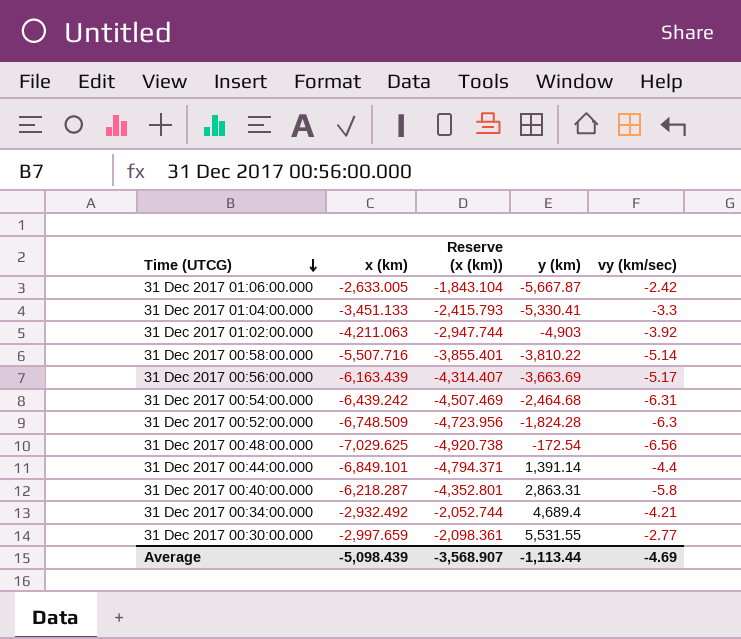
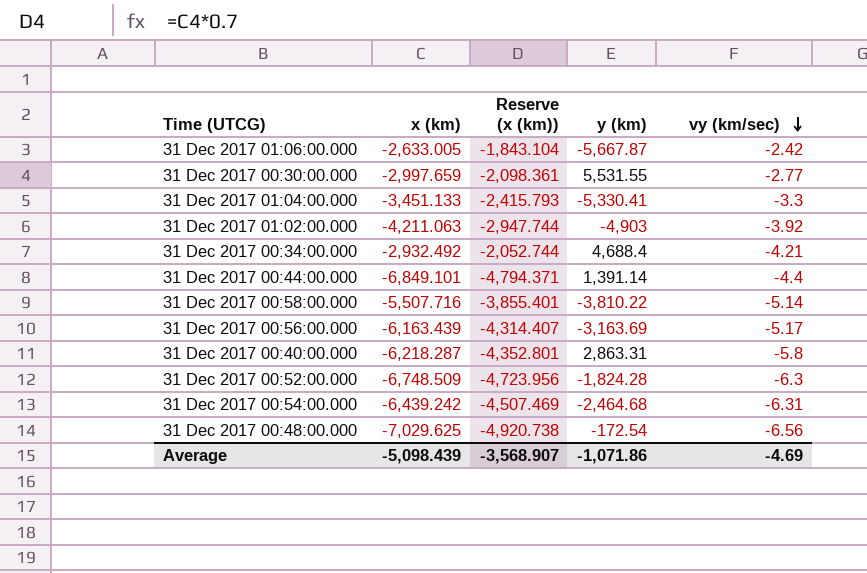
row order: Time (UTCG) descending -> vy (km/sec) descending
31 Dec 2017 00:34:00.000 | y (km): 4,689.4 -> 4,688.4
31 Dec 2017 00:56:00.000 | y (km): -3,663.69 -> -3,163.69
Average | y (km): -1,113.44 -> -1,071.86

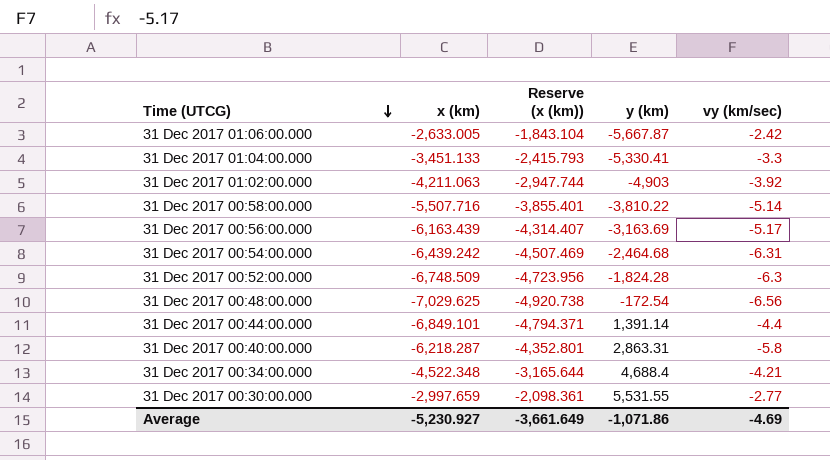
row order: vy (km/sec) descending -> Time (UTCG) descending
31 Dec 2017 00:34:00.000 | x (km): -2,932.492 -> -4,522.348
31 Dec 2017 00:34:00.000 | Reserve (x (km)): -2,052.744 -> -3,165.644
Average | x (km): -5,098.439 -> -5,230.927
Average | Reserve (x (km)): -3,568.907 -> -3,661.649

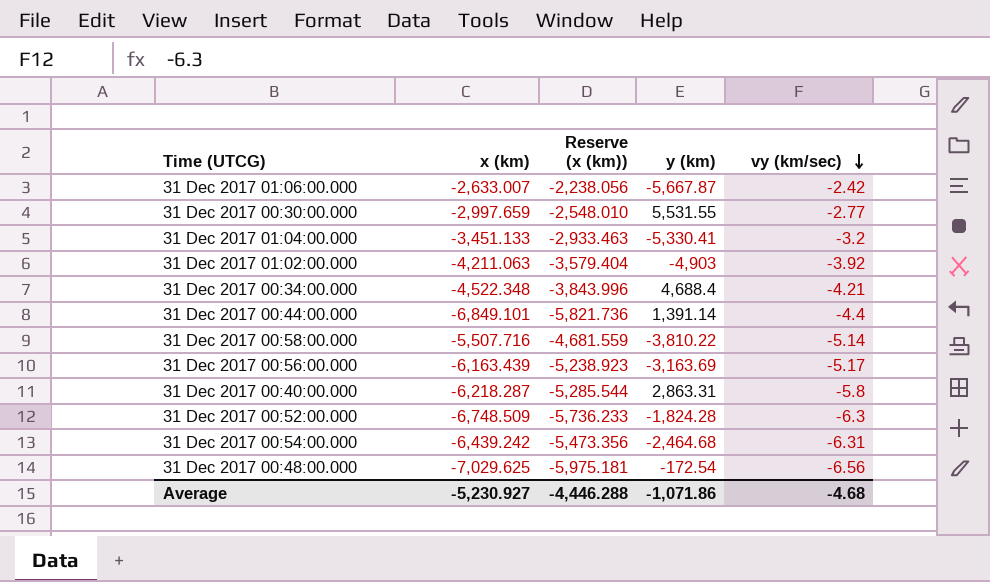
row order: Time (UTCG) descending -> vy (km/sec) descending
column Reserve (x (km)) | formula: [x (km)] * 0.7 -> [x (km)] * 0.85
31 Dec 2017 01:06:00.000 | x (km): -2,633.005 -> -2,633.007
31 Dec 2017 01:04:00.000 | vy (km/sec): -3.3 -> -3.2
Average | Reserve (x (km)): -3,661.649 -> -4,446.288
Average | vy (km/sec): -4.69 -> -4.68

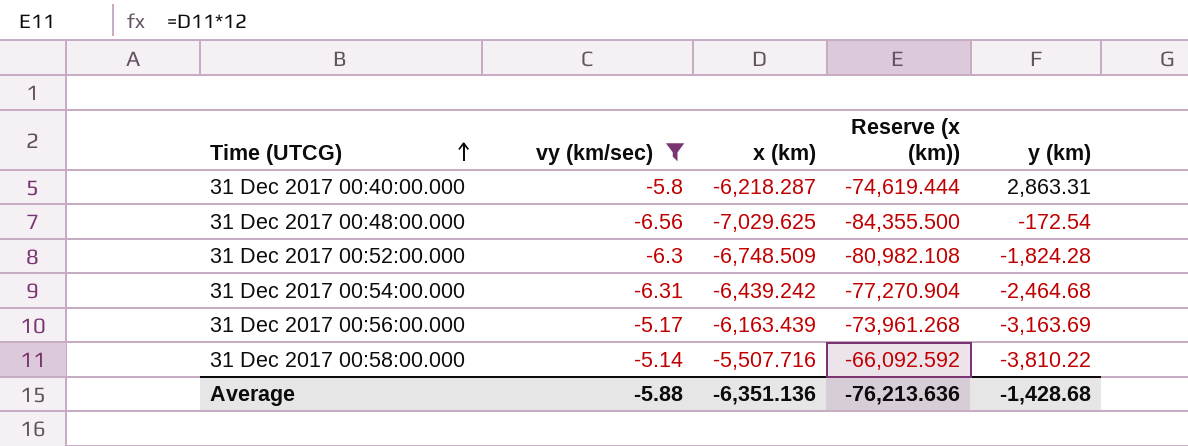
filter: none -> vy (km/sec) <= -5.14
row order: vy (km/sec) descending -> Time (UTCG) ascending
column vy (km/sec) | position: 5 -> 2
column Reserve (x (km)) | formula: [x (km)] * 0.85 -> [x (km)] * 12
Average | vy (km/sec): -4.68 -> -5.88
Average | x (km): -5,230.927 -> -6,351.136
Average | Reserve (x (km)): -4,446.288 -> -76,213.636
Average | y (km): -1,071.86 -> -1,428.68

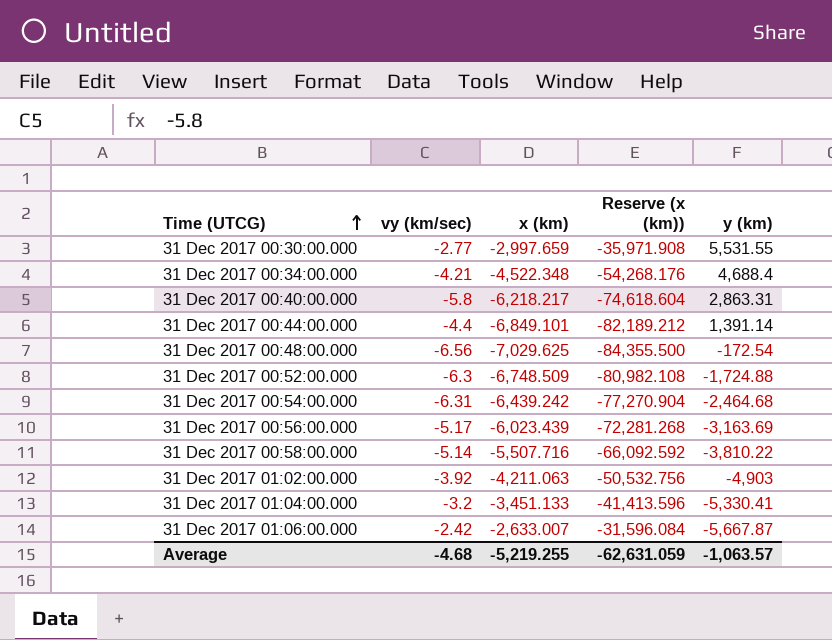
filter: vy (km/sec) <= -5.14 -> none
31 Dec 2017 00:40:00.000 | x (km): -6,218.287 -> -6,218.217
31 Dec 2017 00:40:00.000 | Reserve (x (km)): -74,619.444 -> -74,618.604
31 Dec 2017 00:52:00.000 | y (km): -1,824.28 -> -1,724.88
31 Dec 2017 00:56:00.000 | x (km): -6,163.439 -> -6,023.439
31 Dec 2017 00:56:00.000 | Reserve (x (km)): -73,961.268 -> -72,281.268
Average | vy (km/sec): -5.88 -> -4.68
Average | x (km): -6,351.136 -> -5,219.255
Average | Reserve (x (km)): -76,213.636 -> -62,631.059
Average | y (km): -1,428.68 -> -1,063.57

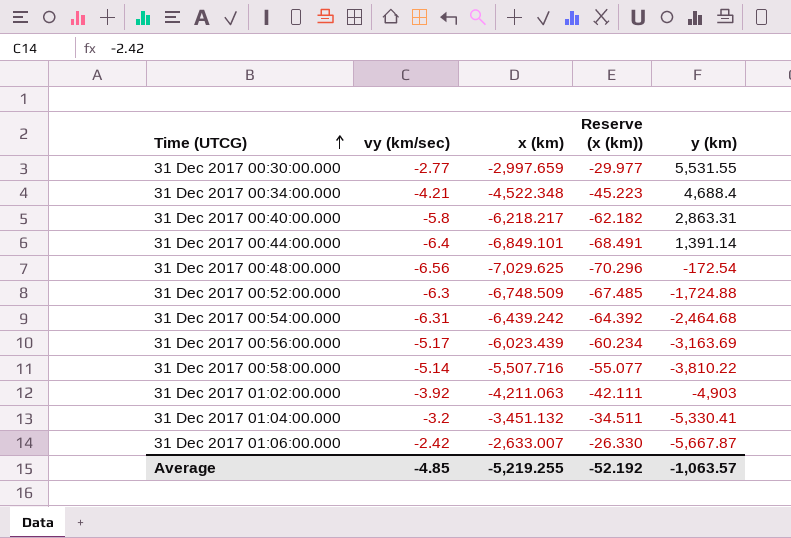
column Reserve (x (km)) | formula: [x (km)] * 12 -> [x (km)] * 0.01
31 Dec 2017 00:44:00.000 | vy (km/sec): -4.4 -> -6.4
31 Dec 2017 01:04:00.000 | x (km): -3,451.133 -> -3,451.132
Average | vy (km/sec): -4.68 -> -4.85
Average | Reserve (x (km)): -62,631.059 -> -52.192

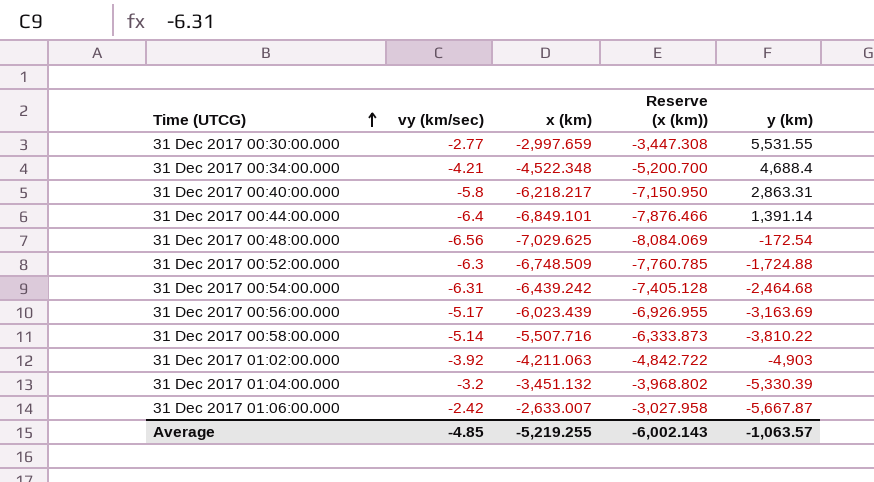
column Reserve (x (km)) | formula: [x (km)] * 0.01 -> [x (km)] * 1.15
31 Dec 2017 01:04:00.000 | y (km): -5,330.41 -> -5,330.39
Average | Reserve (x (km)): -52.192 -> -6,002.143

